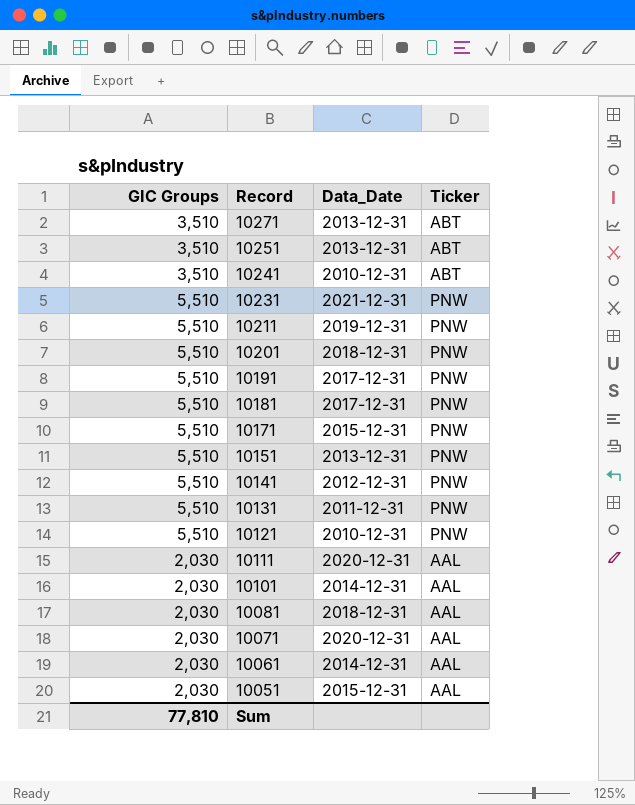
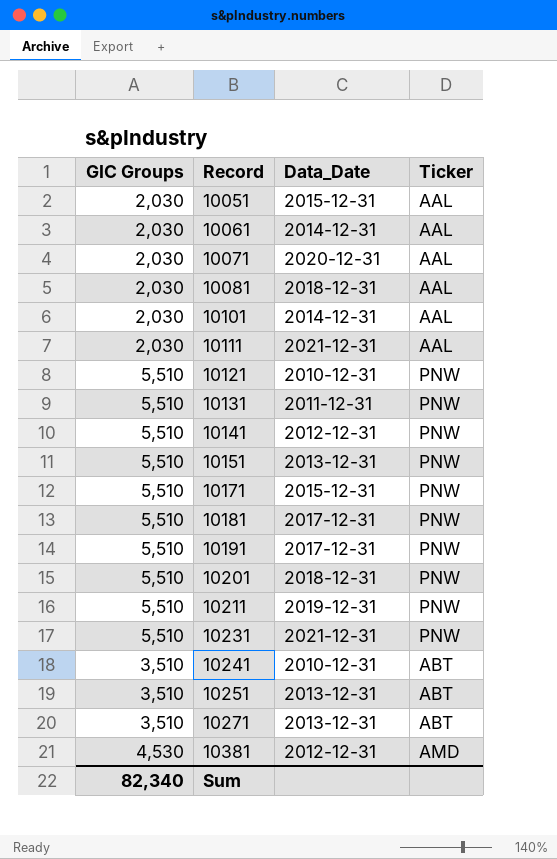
row order: Record descending -> Record ascending
10111 | Data_Date: 2020-12-31 -> 2021-12-31
row 10381: none -> 4,530 | 2012-12-31 | AMD
Sum | GIC Groups: 77,810 -> 82,340

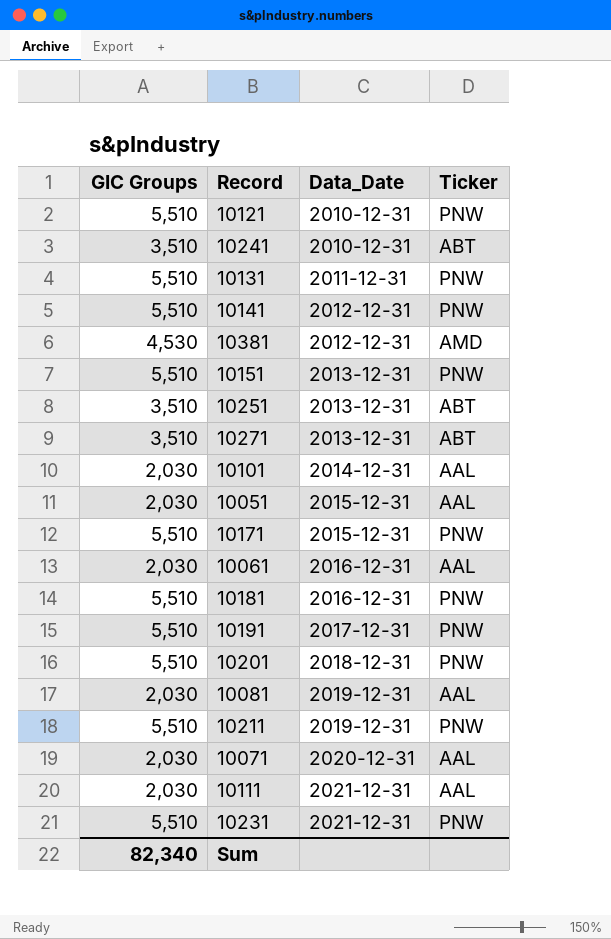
row order: Record ascending -> Data_Date ascending
10061 | Data_Date: 2014-12-31 -> 2016-12-31
10181 | Data_Date: 2017-12-31 -> 2016-12-31
10081 | Data_Date: 2018-12-31 -> 2019-12-31

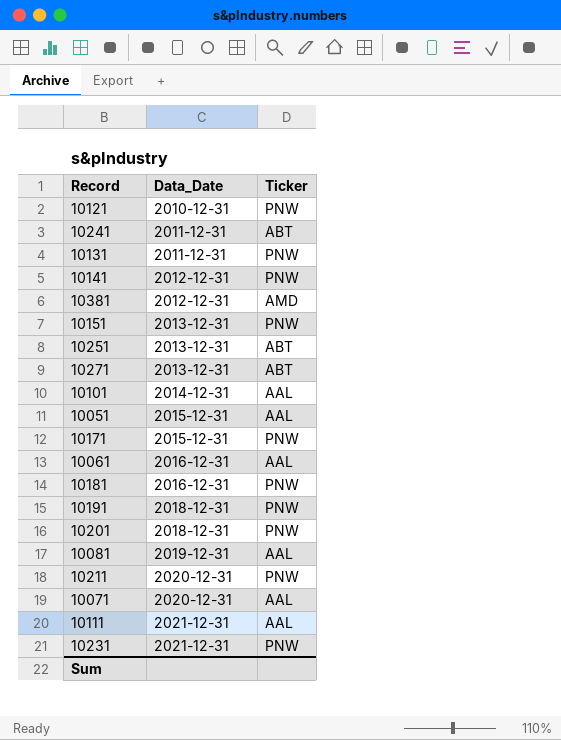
column GIC Groups | position: 1 -> none
10241 | Data_Date: 2010-12-31 -> 2011-12-31
10191 | Data_Date: 2017-12-31 -> 2018-12-31
10211 | Data_Date: 2019-12-31 -> 2020-12-31

